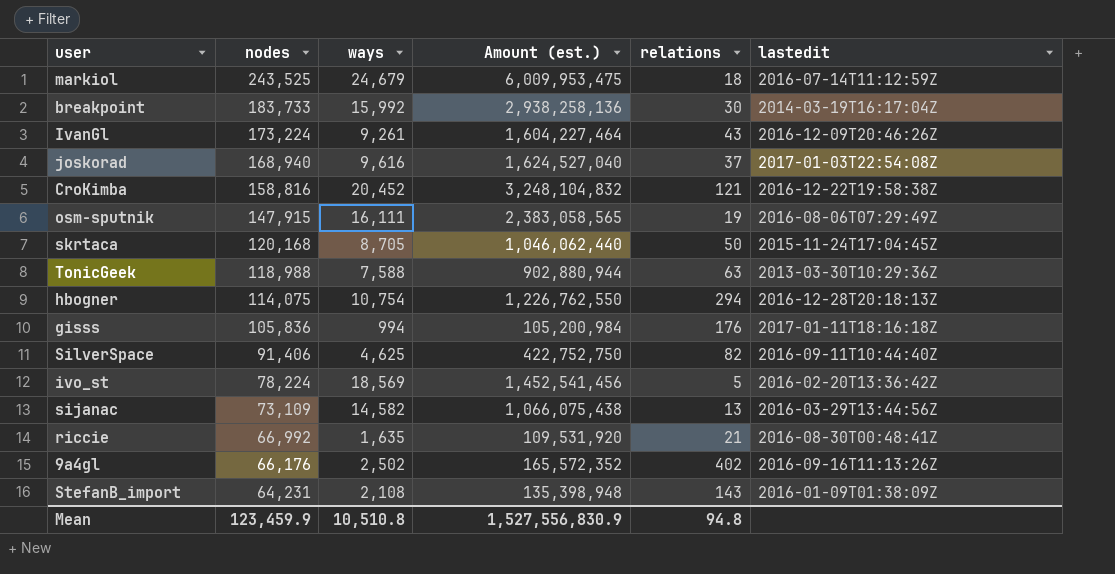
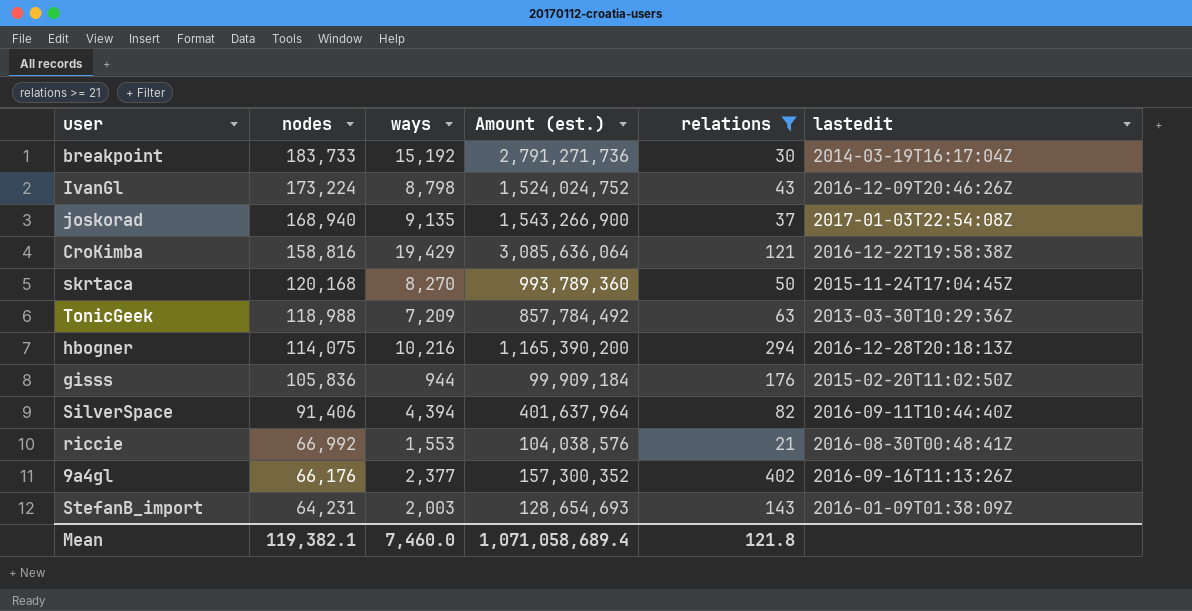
filter: none -> relations >= 21
breakpoint | ways: 15,992 -> 15,192
breakpoint | Amount (est.): 2,938,258,136 -> 2,791,271,736
IvanGl | ways: 9,261 -> 8,798
IvanGl | Amount (est.): 1,604,227,464 -> 1,524,024,752
joskorad | ways: 9,616 -> 9,135
joskorad | Amount (est.): 1,624,527,040 -> 1,543,266,900
CroKimba | ways: 20,452 -> 19,429
CroKimba | Amount (est.): 3,248,104,832 -> 3,085,636,064
skrtaca | ways: 8,705 -> 8,270
skrtaca | Amount (est.): 1,046,062,440 -> 993,789,360
TonicGeek | ways: 7,588 -> 7,209
TonicGeek | Amount (est.): 902,880,944 -> 857,784,492
hbogner | ways: 10,754 -> 10,216
hbogner | Amount (est.): 1,226,762,550 -> 1,165,390,200
gisss | ways: 994 -> 944
gisss | Amount (est.): 105,200,984 -> 99,909,184
gisss | lastedit: 2017-01-11T18:16:18Z -> 2015-02-20T11:02:50Z
SilverSpace | ways: 4,625 -> 4,394
SilverSpace | Amount (est.): 422,752,750 -> 401,637,964
riccie | ways: 1,635 -> 1,553
riccie | Amount (est.): 109,531,920 -> 104,038,576
9a4gl | ways: 2,502 -> 2,377
9a4gl | Amount (est.): 165,572,352 -> 157,300,352
StefanB_import | ways: 2,108 -> 2,003
StefanB_import | Amount (est.): 135,398,948 -> 128,654,693
Mean | nodes: 123,459.9 -> 119,382.1
Mean | ways: 10,510.8 -> 7,460.0
Mean | Amount (est.): 1,527,556,830.9 -> 1,071,058,689.4
Mean | relations: 94.8 -> 121.8

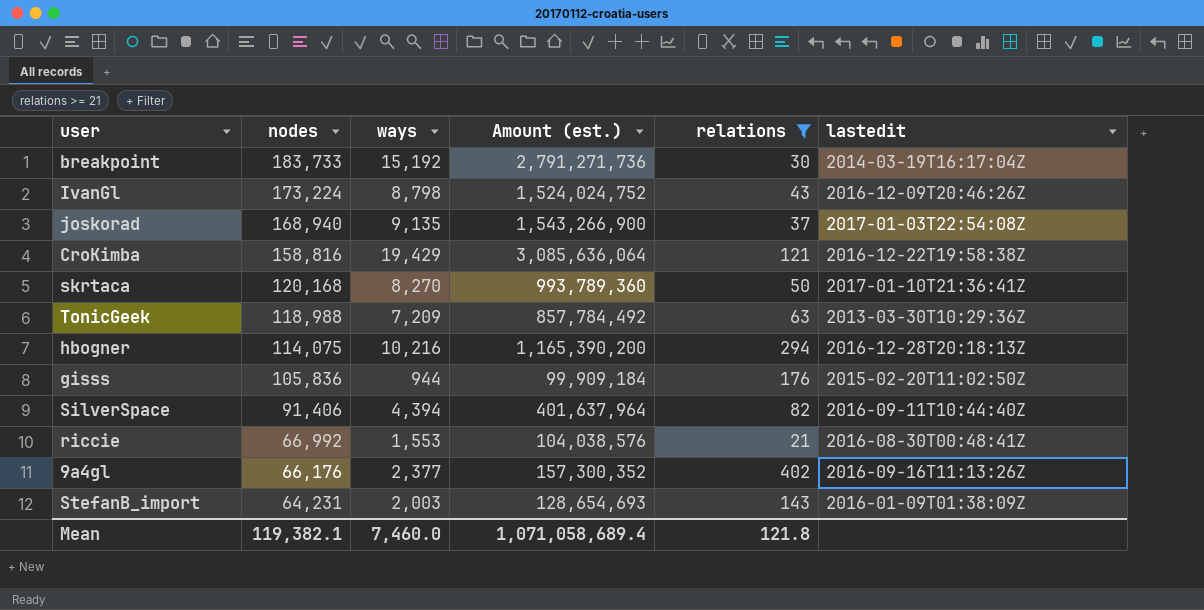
skrtaca | lastedit: 2015-11-24T17:04:45Z -> 2017-01-10T21:36:41Z

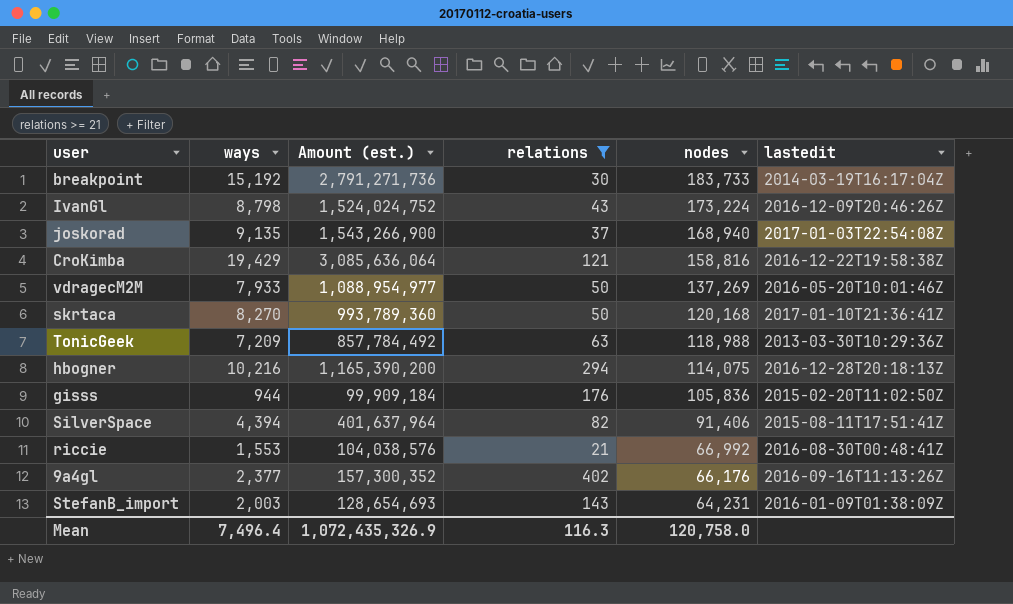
column nodes | position: 2 -> 5
row vdragecM2M: none -> 7,933 | 1,088,954,977 | 50 | 137,269 | 2016-05-20T10:01:46Z
SilverSpace | lastedit: 2016-09-11T10:44:40Z -> 2015-08-11T17:51:41Z
Mean | ways: 7,460.0 -> 7,496.4
Mean | Amount (est.): 1,071,058,689.4 -> 1,072,435,326.9
Mean | relations: 121.8 -> 116.3
Mean | nodes: 119,382.1 -> 120,758.0

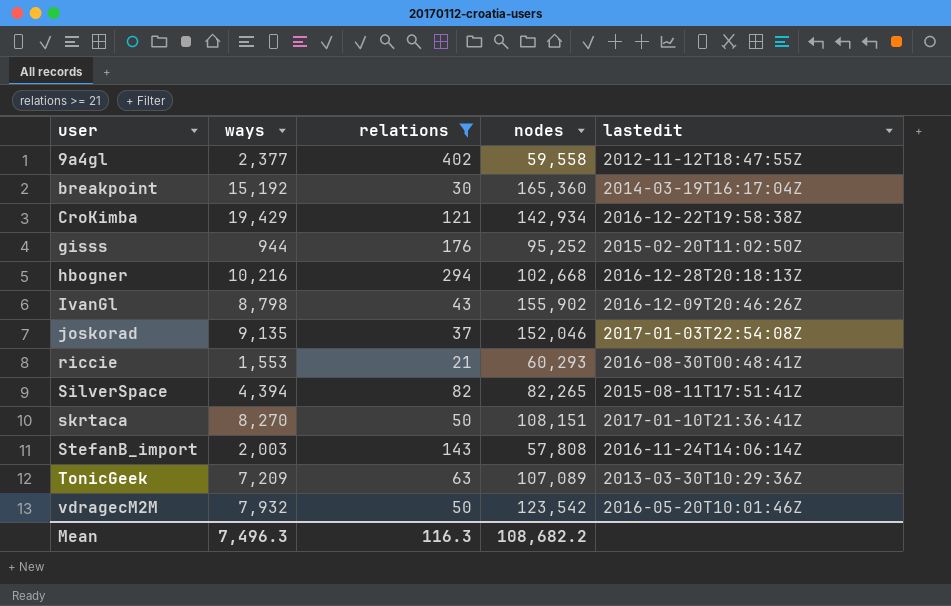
row order: nodes descending -> user ascending
column Amount (est.) | formula: [ways] * [nodes] -> none
9a4gl | nodes: 66,176 -> 59,558
9a4gl | lastedit: 2016-09-16T11:13:26Z -> 2012-11-12T18:47:55Z
breakpoint | nodes: 183,733 -> 165,360
CroKimba | nodes: 158,816 -> 142,934
gisss | nodes: 105,836 -> 95,252
hbogner | nodes: 114,075 -> 102,668
IvanGl | nodes: 173,224 -> 155,902
joskorad | nodes: 168,940 -> 152,046
riccie | nodes: 66,992 -> 60,293
SilverSpace | nodes: 91,406 -> 82,265
skrtaca | nodes: 120,168 -> 108,151
StefanB_import | nodes: 64,231 -> 57,808
StefanB_import | lastedit: 2016-01-09T01:38:09Z -> 2016-11-24T14:06:14Z
TonicGeek | nodes: 118,988 -> 107,089
vdragecM2M | ways: 7,933 -> 7,932
vdragecM2M | nodes: 137,269 -> 123,542
Mean | ways: 7,496.4 -> 7,496.3
Mean | nodes: 120,758.0 -> 108,682.2

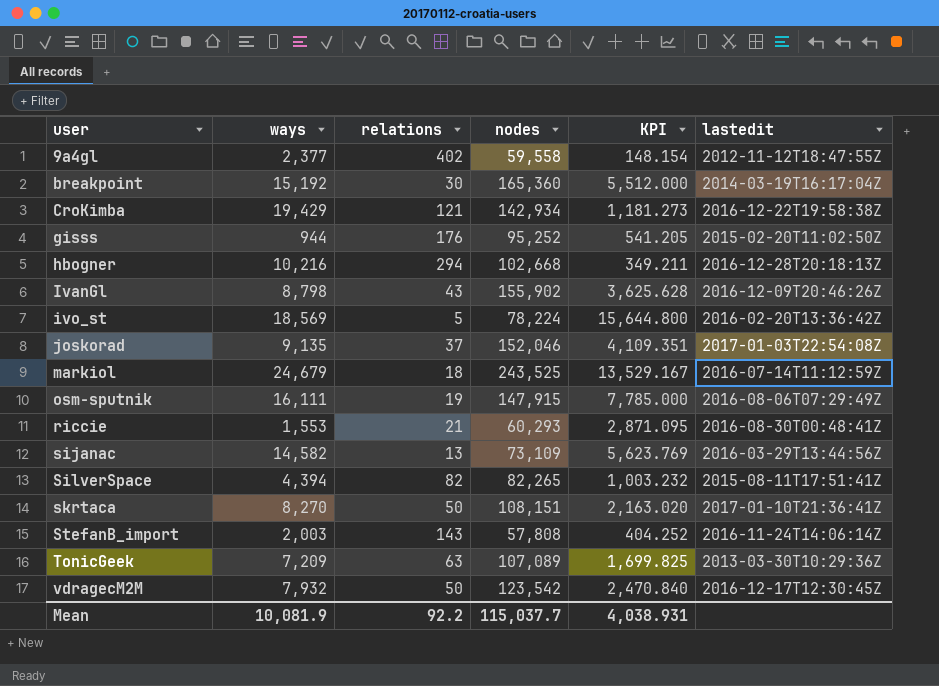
filter: relations >= 21 -> none
column KPI | formula: none -> [nodes] / [relations]
vdragecM2M | lastedit: 2016-05-20T10:01:46Z -> 2016-12-17T12:30:45Z
Mean | ways: 7,496.3 -> 10,081.9
Mean | relations: 116.3 -> 92.2
Mean | nodes: 108,682.2 -> 115,037.7

